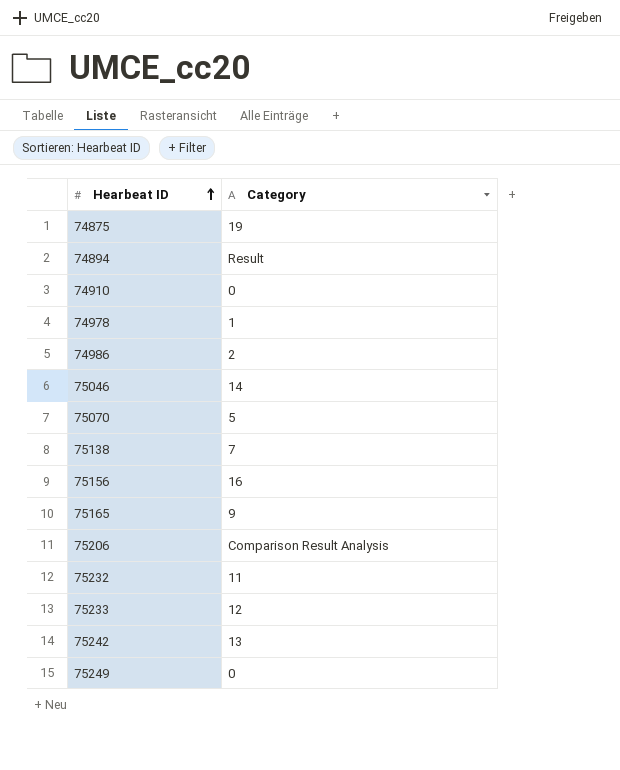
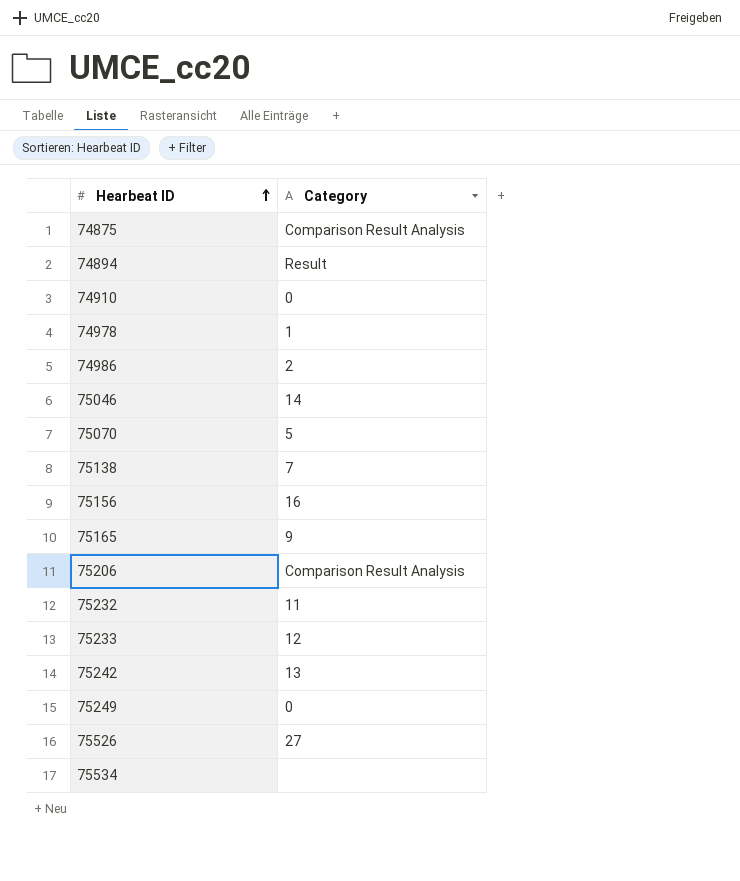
74875 | Category: 19 -> Comparison Result Analysis
row 75526: none -> 27
row 75534: none -> none

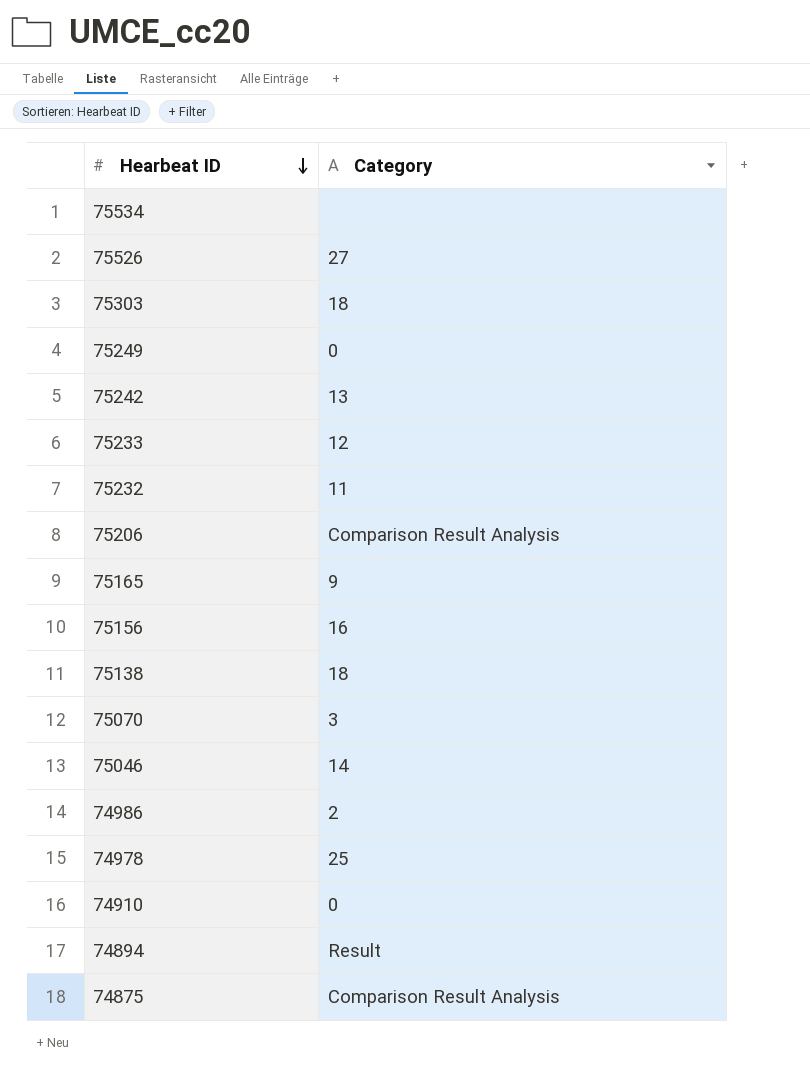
row order: Hearbeat ID ascending -> Hearbeat ID descending
row 75303: none -> 18
75138 | Category: 7 -> 18
75070 | Category: 5 -> 3
74978 | Category: 1 -> 25

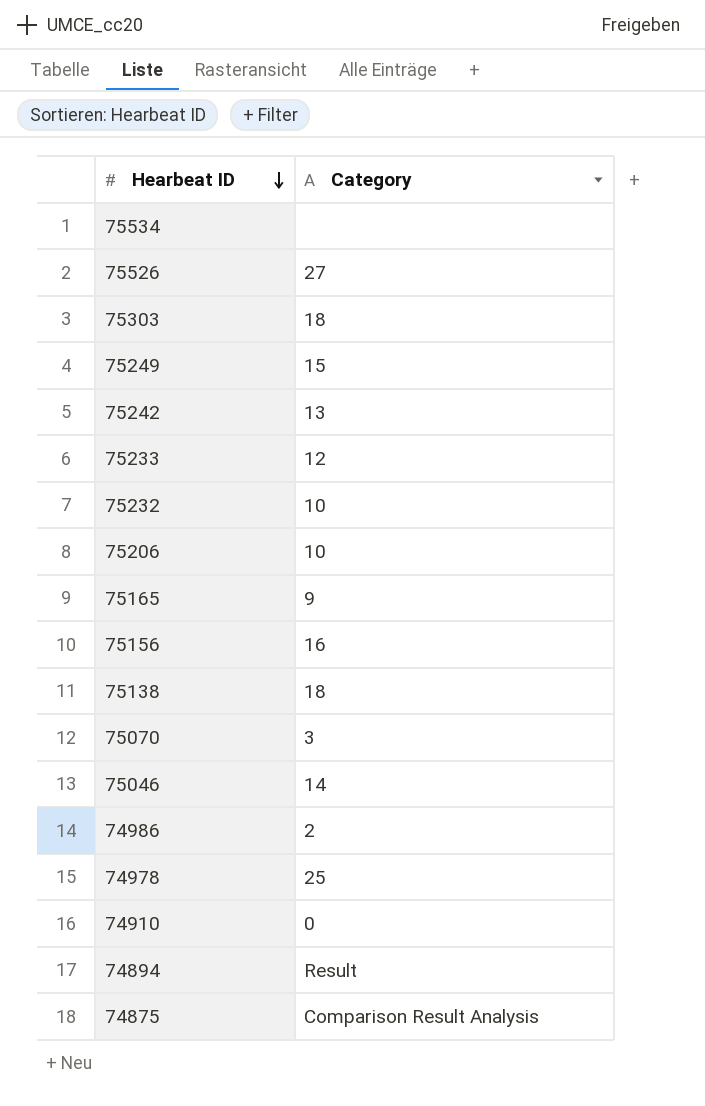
75249 | Category: 0 -> 15
75232 | Category: 11 -> 10
75206 | Category: Comparison Result Analysis -> 10

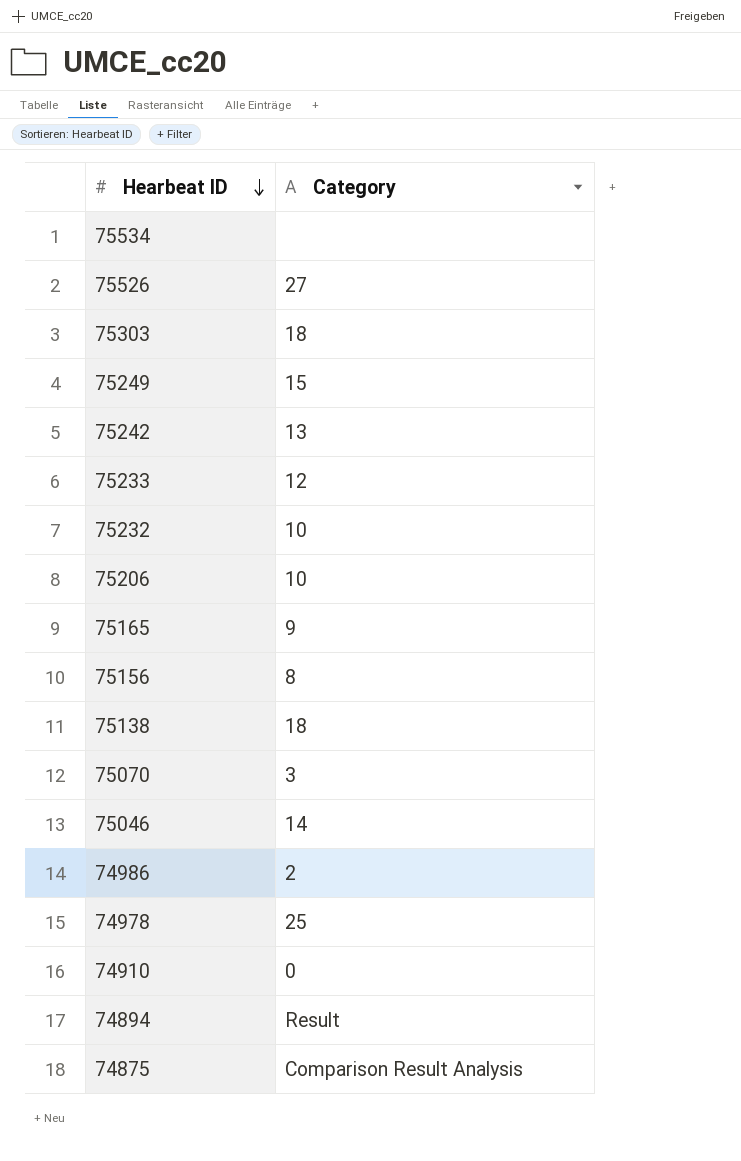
75156 | Category: 16 -> 8

